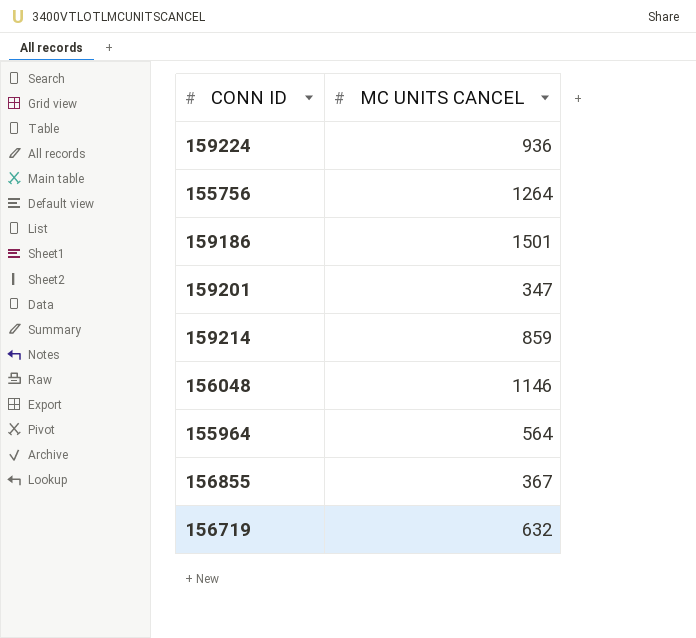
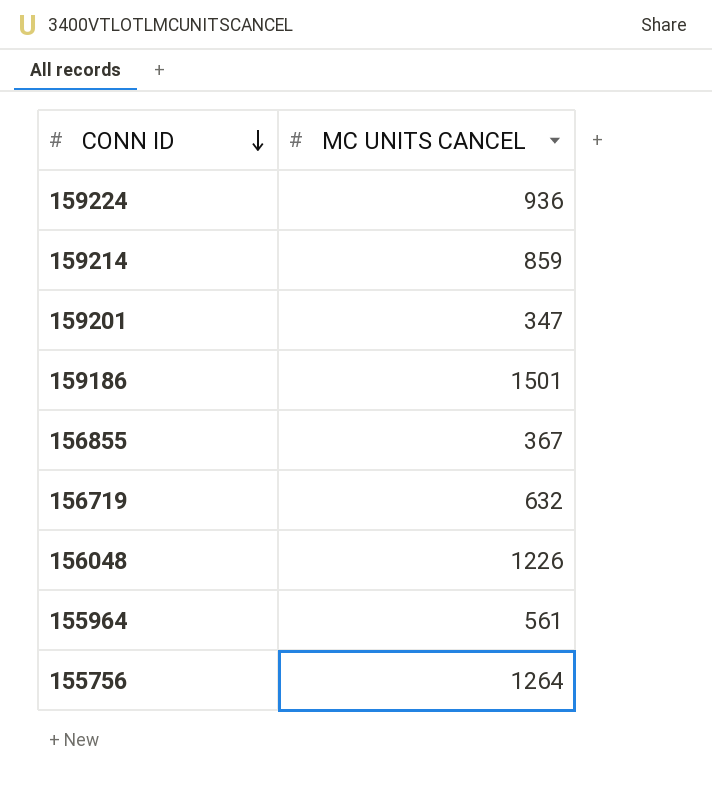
row order: none -> CONN ID descending
156048 | MC UNITS CANCEL: 1146 -> 1226
155964 | MC UNITS CANCEL: 564 -> 561

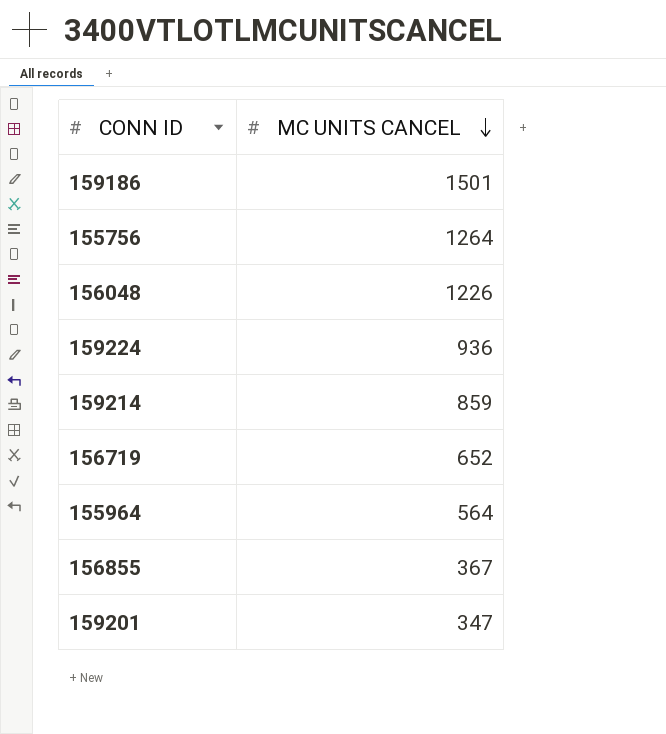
row order: CONN ID descending -> MC UNITS CANCEL descending
156719 | MC UNITS CANCEL: 632 -> 652
155964 | MC UNITS CANCEL: 561 -> 564

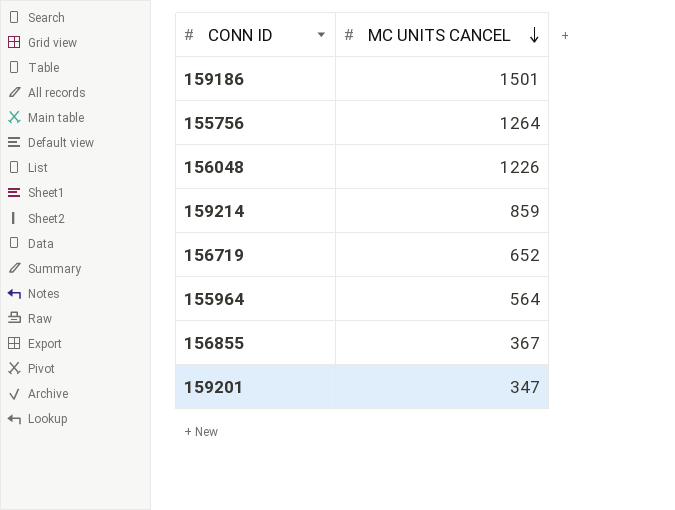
row 159224: 936 -> none

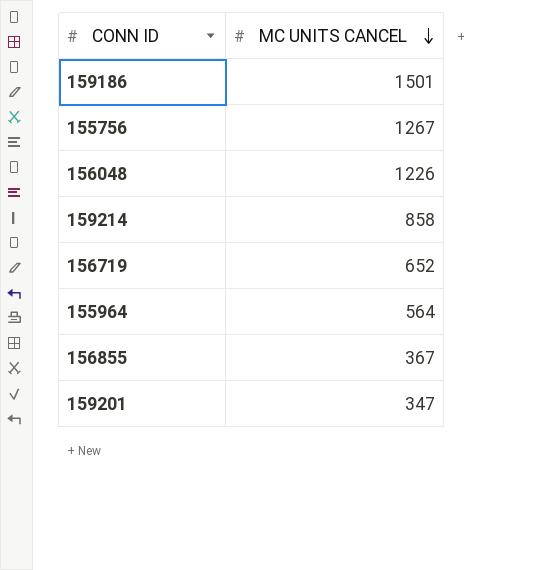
155756 | MC UNITS CANCEL: 1264 -> 1267
159214 | MC UNITS CANCEL: 859 -> 858

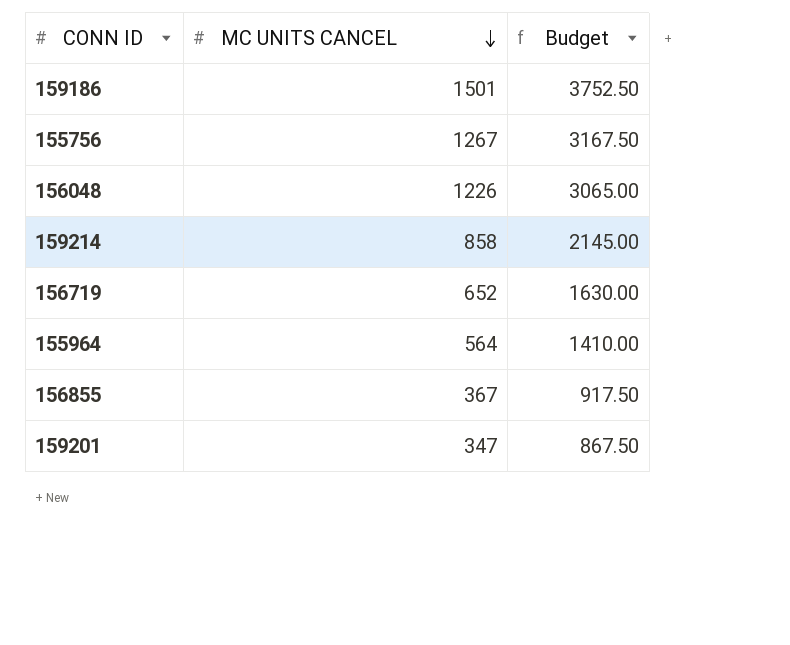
column Budget | formula: none -> [MC UNITS CANCEL] * 2.5

